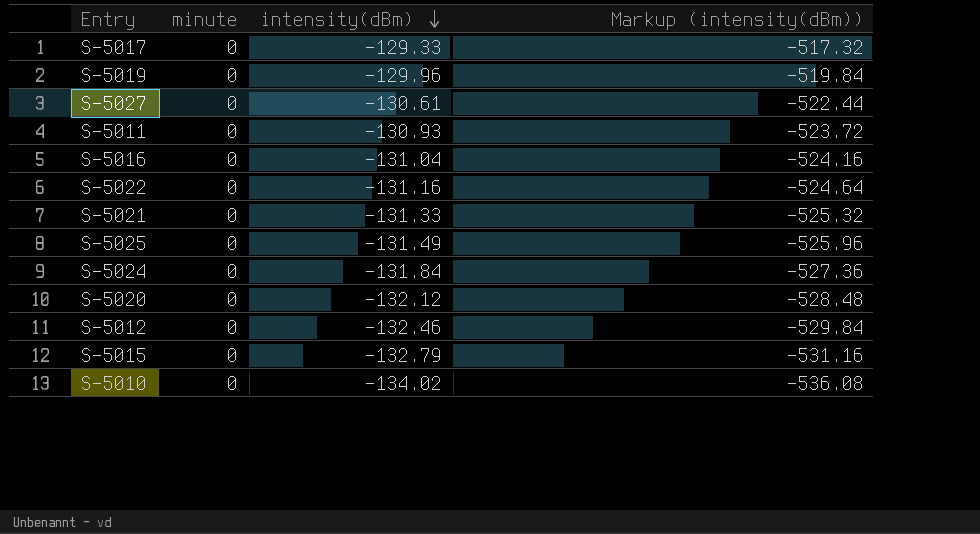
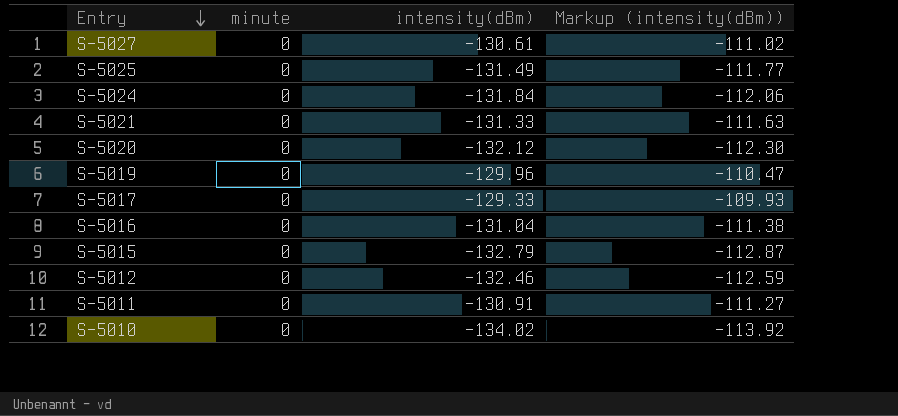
row order: intensity(dBm) descending -> Entry descending
column Markup (intensity(dBm)) | formula: [intensity(dBm)] * 4 -> [intensity(dBm)] * 0.85
row S-5022: 0 | -131.16 | -524.64 -> none
S-5011 | intensity(dBm): -130.93 -> -130.91

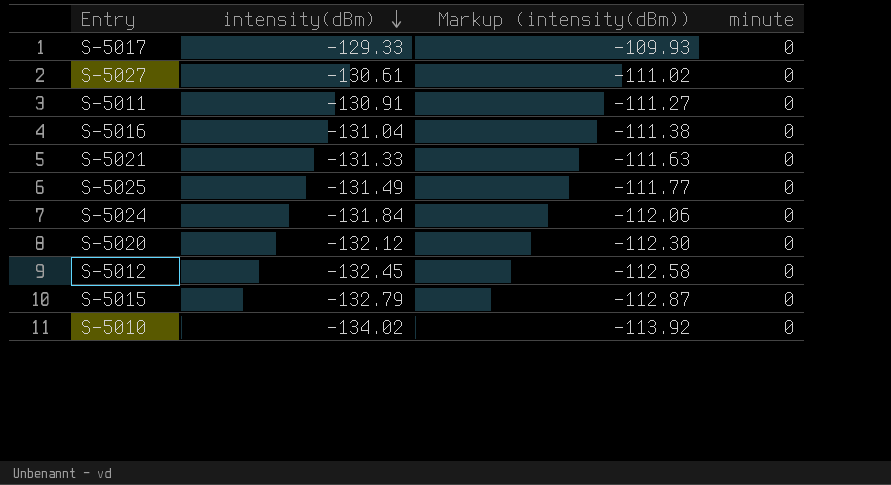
row order: Entry descending -> intensity(dBm) descending
column minute | position: 2 -> 4
row S-5019: 0 | -129.96 | -110.47 -> none
S-5012 | intensity(dBm): -132.46 -> -132.45
S-5012 | Markup (intensity(dBm)): -112.59 -> -112.58

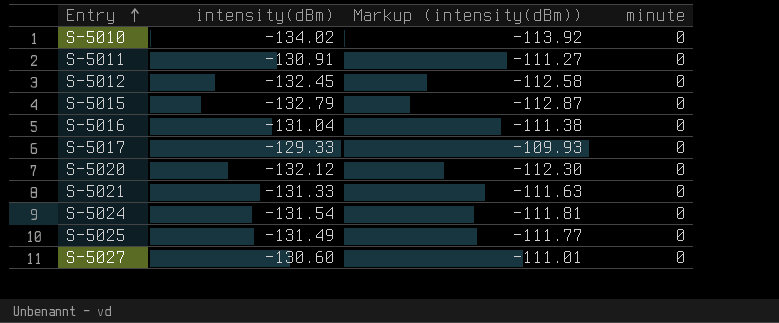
row order: intensity(dBm) descending -> Entry ascending
S-5024 | intensity(dBm): -131.84 -> -131.54
S-5024 | Markup (intensity(dBm)): -112.06 -> -111.81
S-5027 | intensity(dBm): -130.61 -> -130.60
S-5027 | Markup (intensity(dBm)): -111.02 -> -111.01

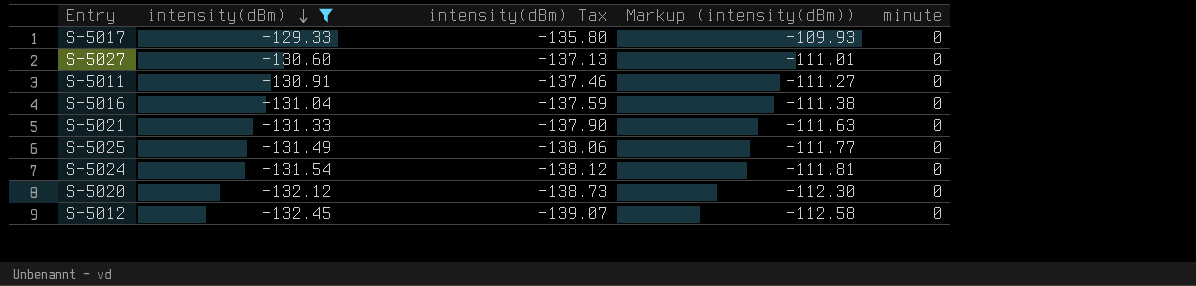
filter: none -> intensity(dBm) >= -132.45
row order: Entry ascending -> intensity(dBm) descending
column intensity(dBm) Tax | formula: none -> [intensity(dBm)] * 1.05

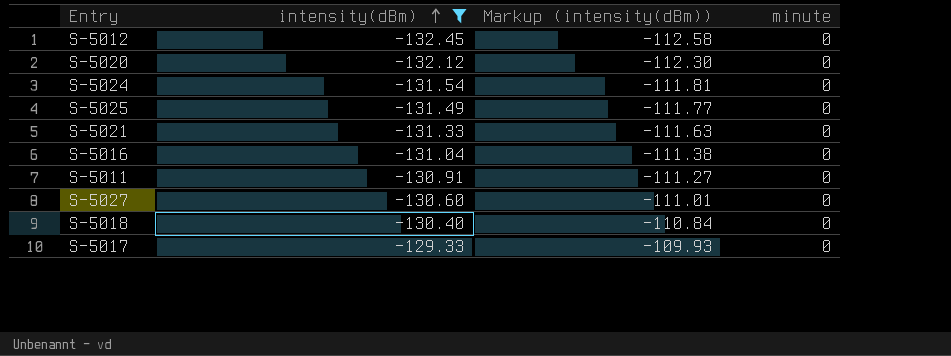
row order: intensity(dBm) descending -> intensity(dBm) ascending
column intensity(dBm) Tax | formula: [intensity(dBm)] * 1.05 -> none
row S-5018: none -> -130.40 | -110.84 | 0

